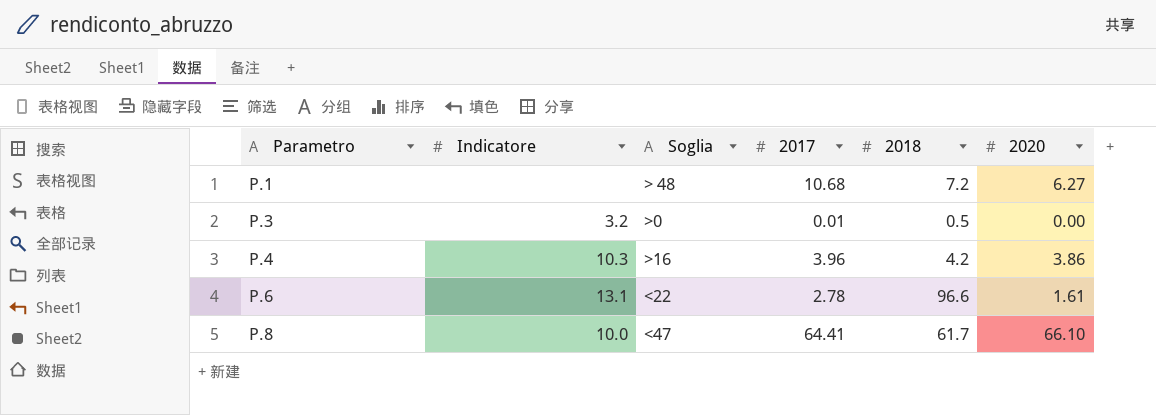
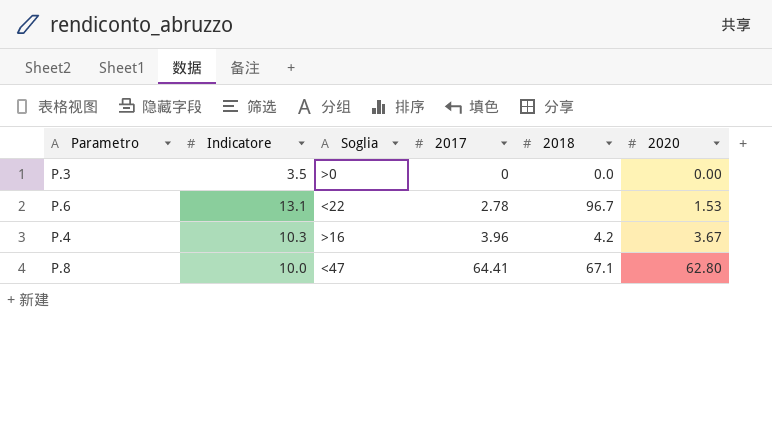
row order: Parametro ascending -> 2017 ascending
row P.1: none | > 48 | 10.68 | 7.2 | 6.27 -> none
P.3 | Indicatore: 3.2 -> 3.5
P.3 | 2017: 0.01 -> 0
P.3 | 2018: 0.5 -> 0.0
P.6 | 2018: 96.6 -> 96.7
P.6 | 2020: 1.61 -> 1.53
P.4 | 2020: 3.86 -> 3.67
P.8 | 2018: 61.7 -> 67.1
P.8 | 2020: 66.10 -> 62.80

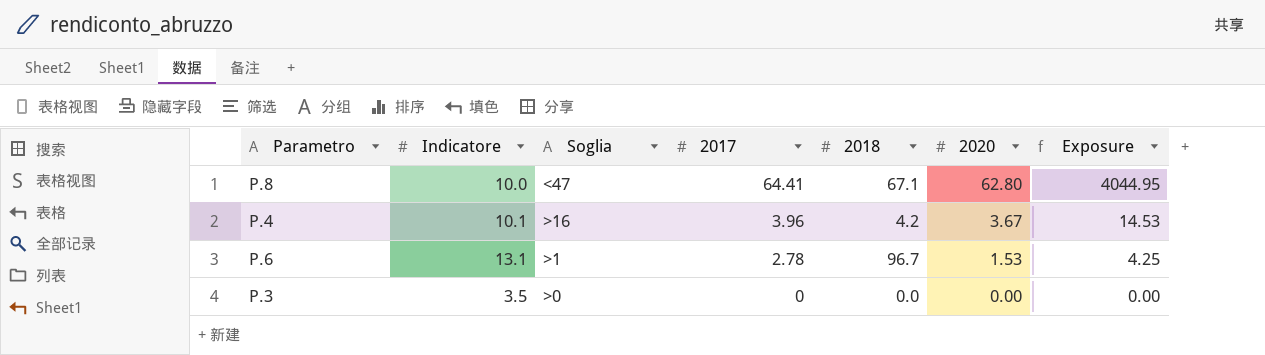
row order: 2017 ascending -> 2017 descending
column Exposure | formula: none -> [2017] * [2020]
P.4 | Indicatore: 10.3 -> 10.1
P.6 | Soglia: <22 -> >1

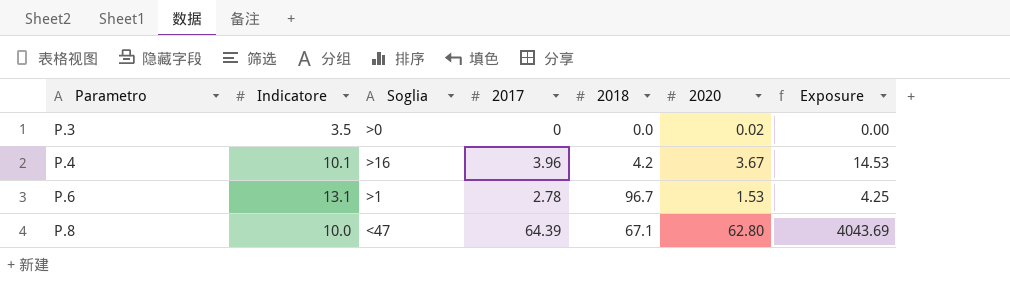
row order: 2017 descending -> Parametro ascending
P.3 | 2020: 0.00 -> 0.02
P.8 | 2017: 64.41 -> 64.39
P.8 | Exposure: 4044.95 -> 4043.69

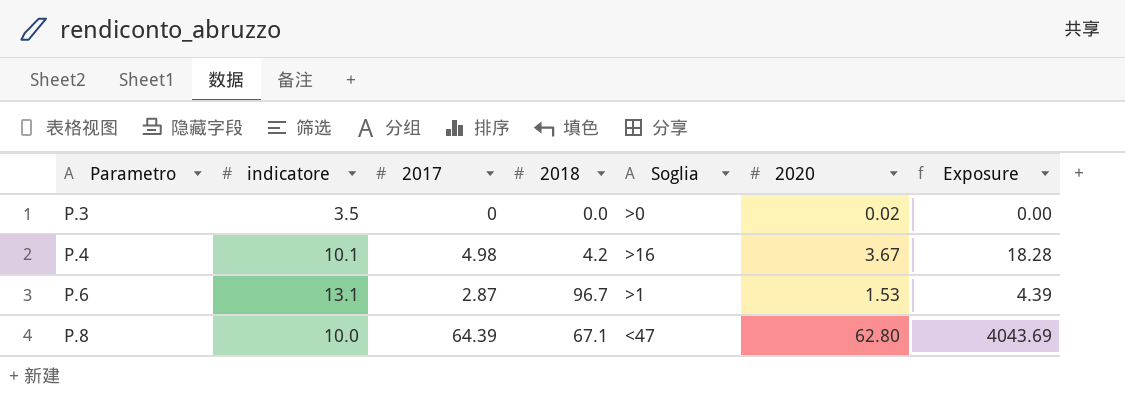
column name: Indicatore -> indicatore
column Soglia | position: 3 -> 5
P.4 | 2017: 3.96 -> 4.98
P.4 | Exposure: 14.53 -> 18.28
P.6 | 2017: 2.78 -> 2.87
P.6 | Exposure: 4.25 -> 4.39

